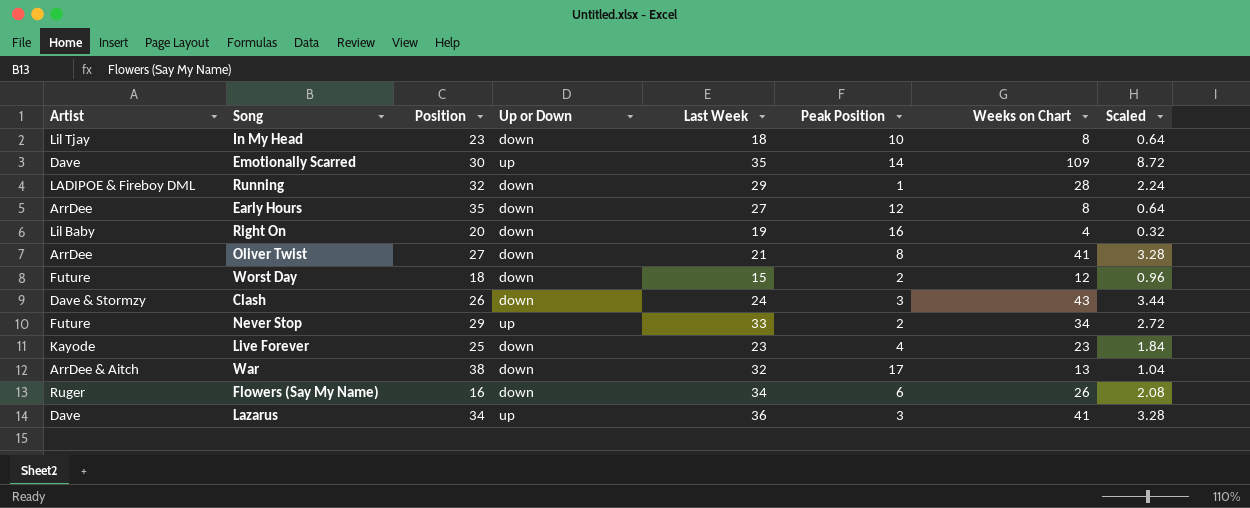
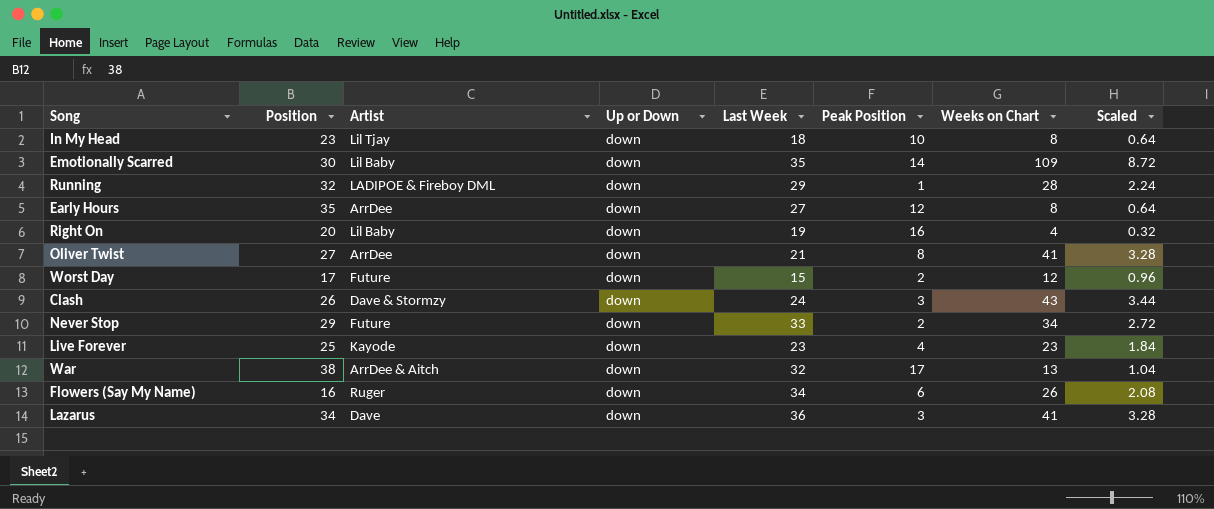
column Artist | position: 1 -> 3
Emotionally Scarred | Artist: Dave -> Lil Baby
Emotionally Scarred | Up or Down: up -> down
Worst Day | Position: 18 -> 17
Never Stop | Up or Down: up -> down
Lazarus | Up or Down: up -> down

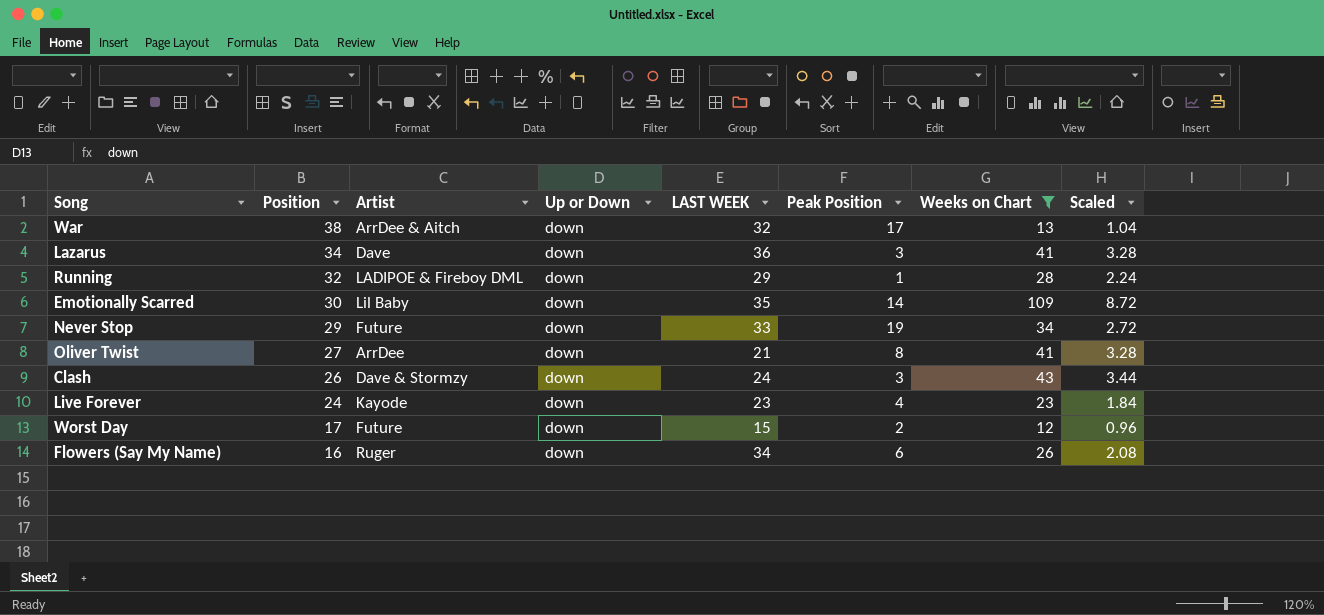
filter: none -> Weeks on Chart >= 12
row order: none -> Position descending
column name: Last Week -> LAST WEEK
Never Stop | Peak Position: 2 -> 19
Live Forever | Position: 25 -> 24

